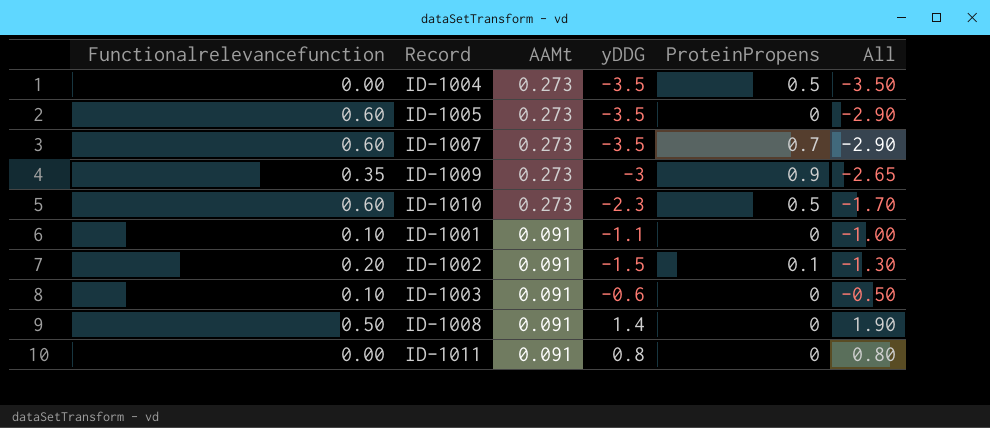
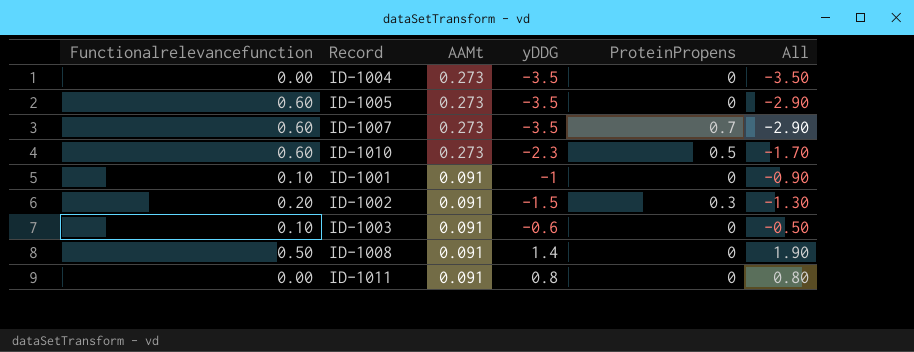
row ID-1009: 0.35 | 0.273 | -3 | 0.9 | -2.65 -> none
ID-1004 | ProteinPropens: 0.5 -> 0
ID-1001 | yDDG: -1.1 -> -1
ID-1001 | All: -1.00 -> -0.90
ID-1002 | ProteinPropens: 0.1 -> 0.3

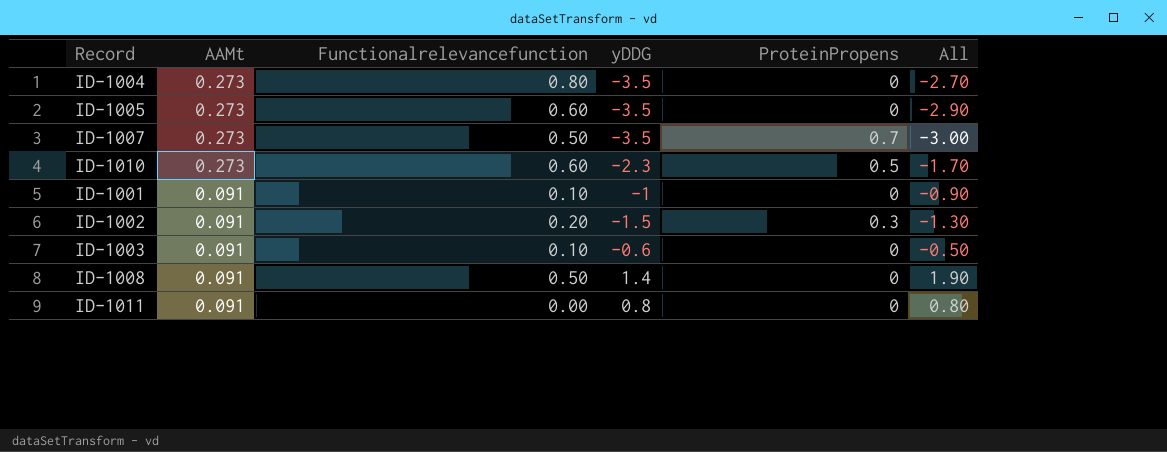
column Functionalrelevancefunction | position: 1 -> 3
ID-1004 | Functionalrelevancefunction: 0.00 -> 0.80
ID-1004 | All: -3.50 -> -2.70
ID-1007 | Functionalrelevancefunction: 0.60 -> 0.50
ID-1007 | All: -2.90 -> -3.00

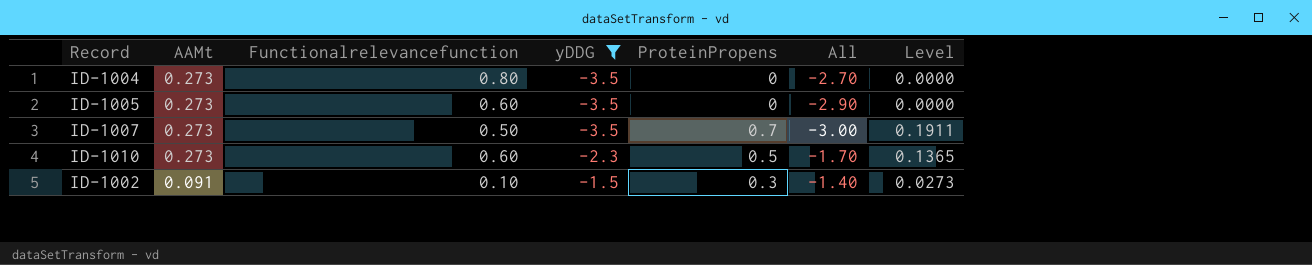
filter: none -> yDDG <= -1.5
column Level | formula: none -> [AAMt] * [ProteinPropens]
ID-1002 | Functionalrelevancefunction: 0.20 -> 0.10
ID-1002 | All: -1.30 -> -1.40

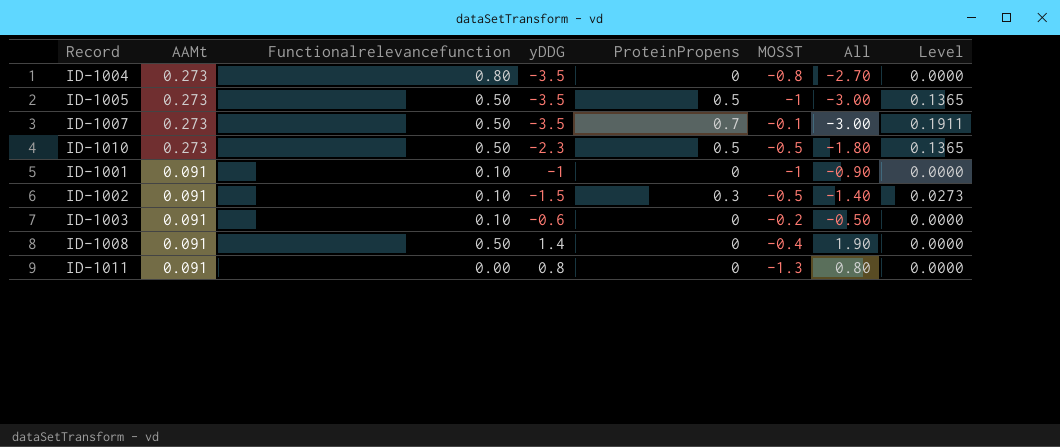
filter: yDDG <= -1.5 -> none
column MOSST | position: none -> 6
ID-1005 | Functionalrelevancefunction: 0.60 -> 0.50
ID-1005 | ProteinPropens: 0 -> 0.5
ID-1005 | All: -2.90 -> -3.00
ID-1005 | Level: 0.0000 -> 0.1365
ID-1010 | Functionalrelevancefunction: 0.60 -> 0.50
ID-1010 | All: -1.70 -> -1.80

